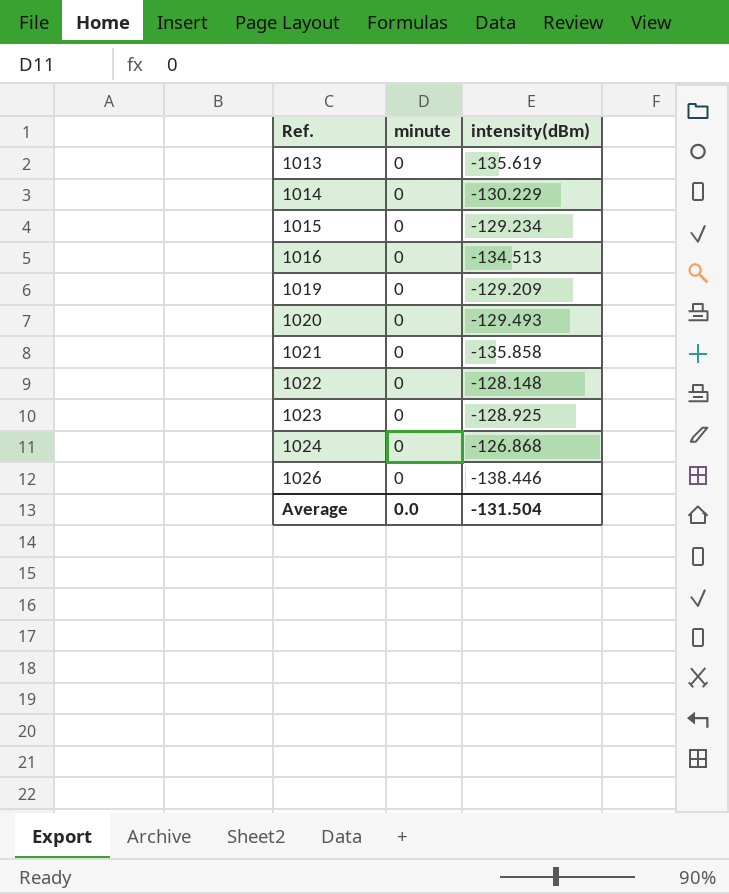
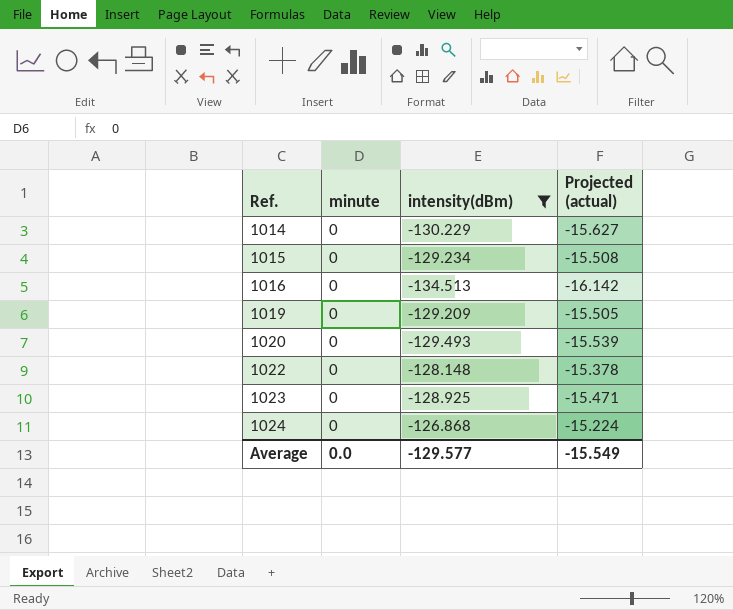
filter: none -> intensity(dBm) >= -134.513
column Projected (actual) | formula: none -> [intensity(dBm)] * 0.12
Average | intensity(dBm): -131.504 -> -129.577

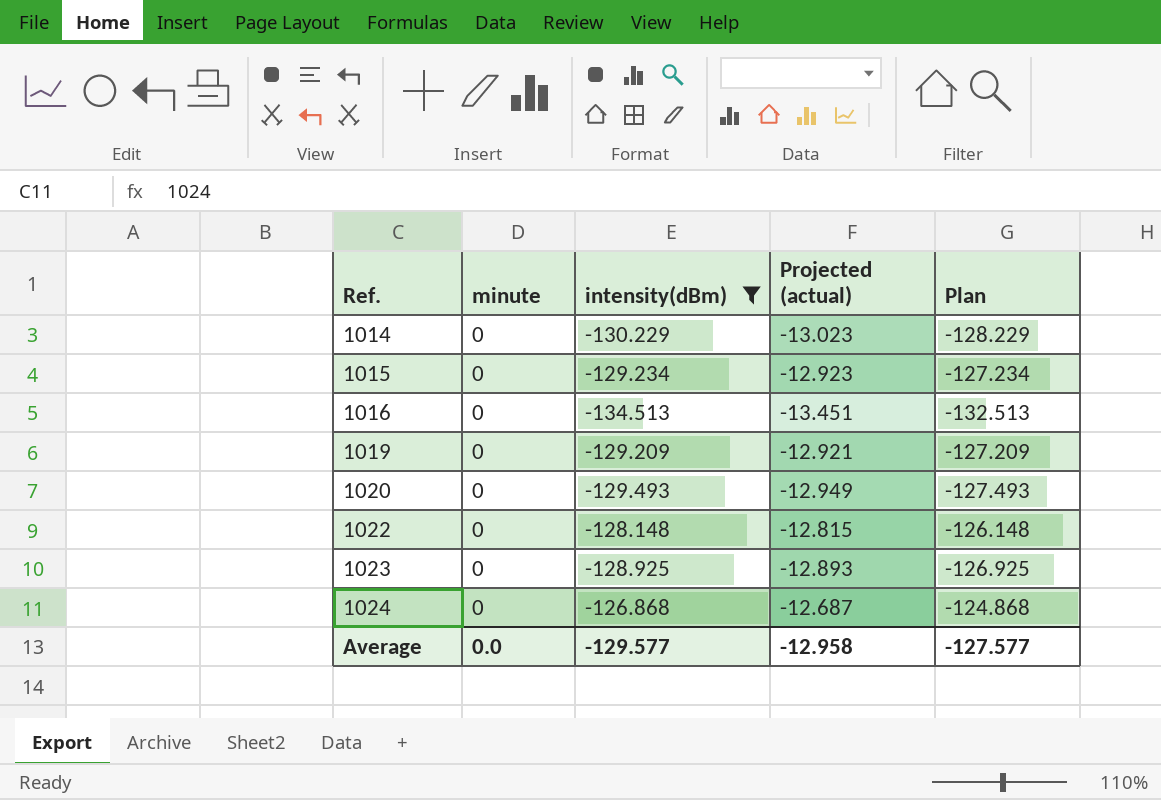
column Projected (actual) | formula: [intensity(dBm)] * 0.12 -> [intensity(dBm)] * 0.1
column Plan | formula: none -> [intensity(dBm)] + 2
Average | Projected (actual): -15.549 -> -12.958

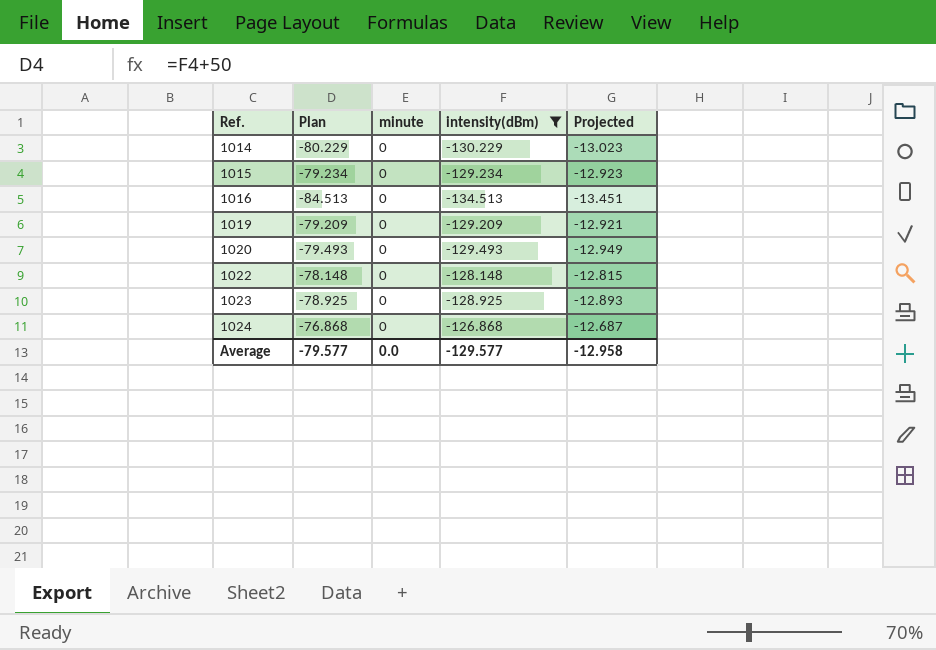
column Plan | formula: [intensity(dBm)] + 2 -> [intensity(dBm)] + 50
column Plan | position: 5 -> 2
column name: Projected (actual) -> Projected
Average | Plan: -127.577 -> -79.577

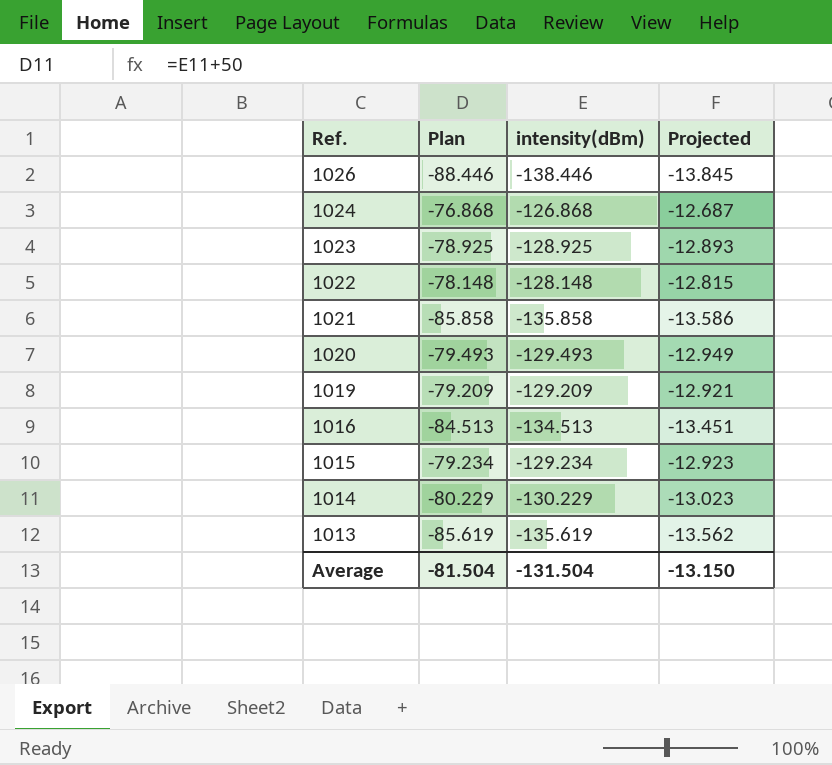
filter: intensity(dBm) >= -134.513 -> none
row order: Ref. ascending -> Ref. descending
column minute | position: 3 -> none
Average | Plan: -79.577 -> -81.504
Average | intensity(dBm): -129.577 -> -131.504
Average | Projected: -12.958 -> -13.150

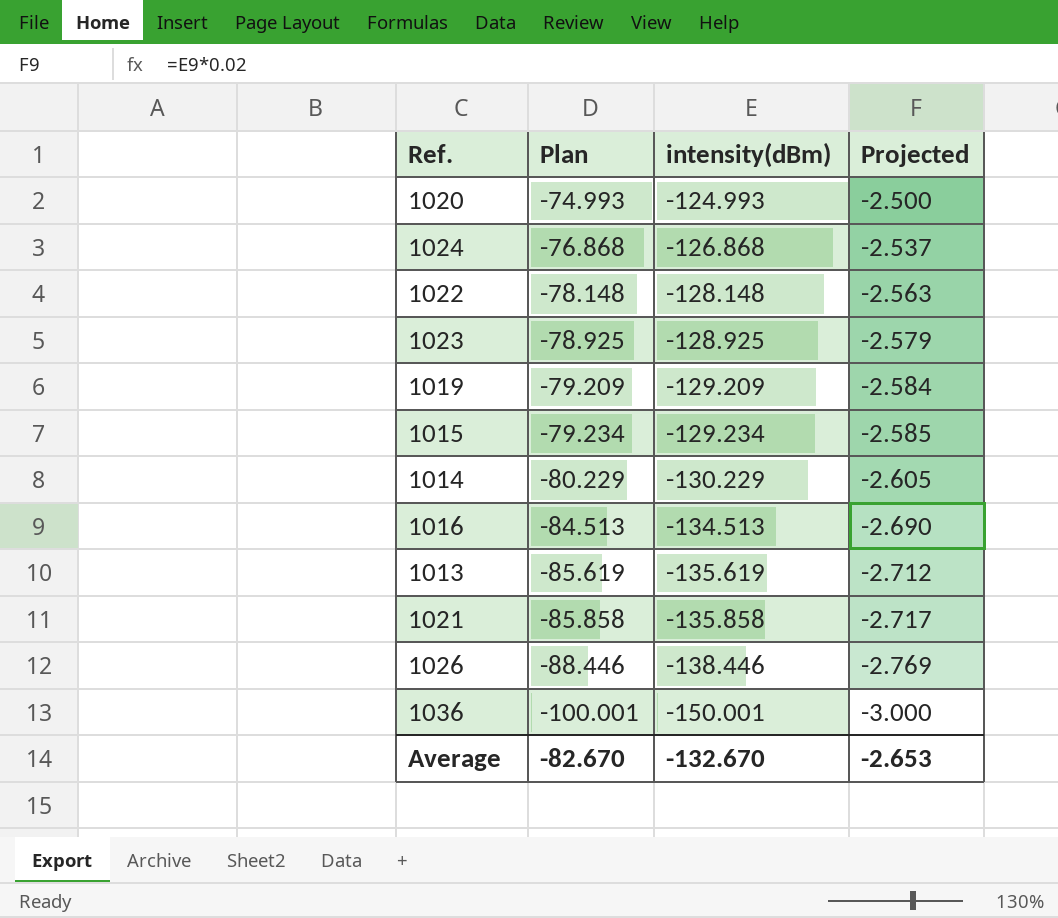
row order: Ref. descending -> Plan descending
column Projected | formula: [intensity(dBm)] * 0.1 -> [intensity(dBm)] * 0.02
1020 | Plan: -79.493 -> -74.993
1020 | intensity(dBm): -129.493 -> -124.993
row 1036: none -> -100.001 | -150.001 | -3.000
Average | Plan: -81.504 -> -82.670
Average | intensity(dBm): -131.504 -> -132.670
Average | Projected: -13.150 -> -2.653

